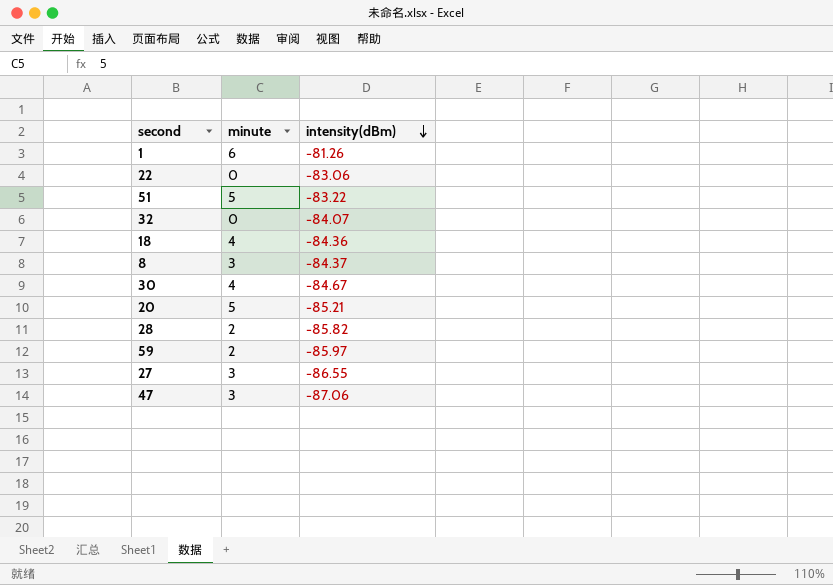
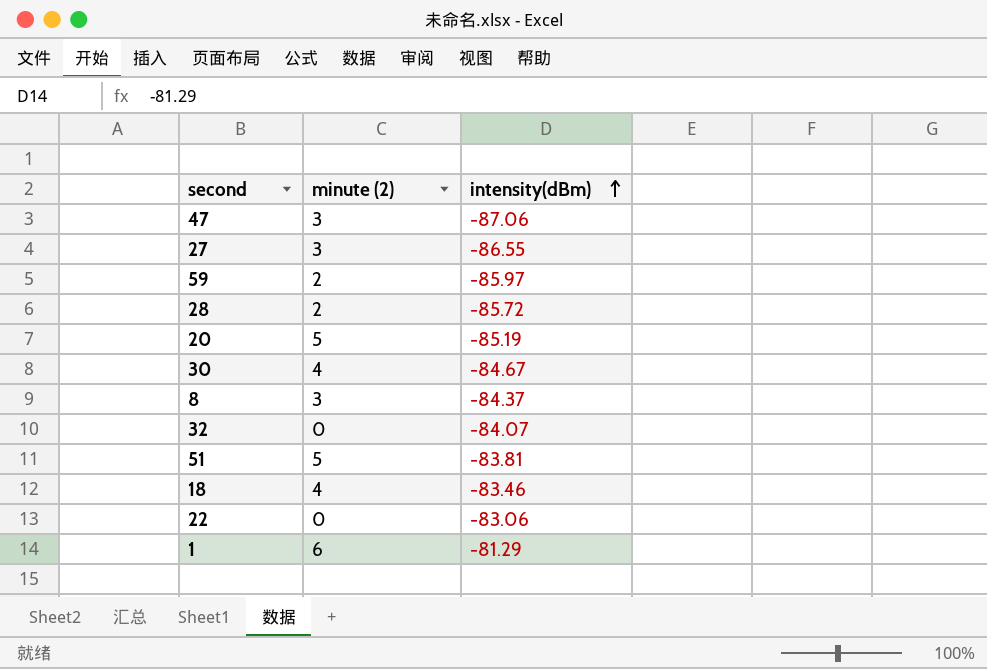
row order: intensity(dBm) descending -> intensity(dBm) ascending
column name: minute -> minute (2)
28 | intensity(dBm): -85.82 -> -85.72
20 | intensity(dBm): -85.21 -> -85.19
51 | intensity(dBm): -83.22 -> -83.81
18 | intensity(dBm): -84.36 -> -83.46
1 | intensity(dBm): -81.26 -> -81.29

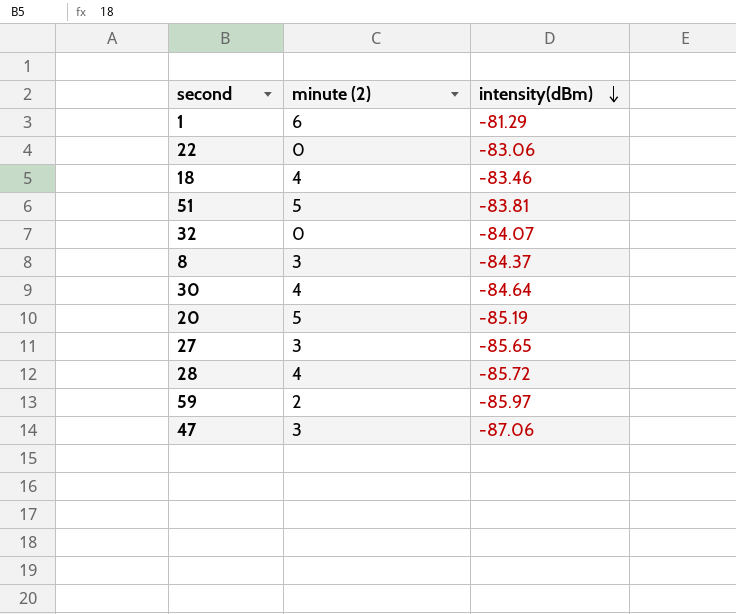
row order: intensity(dBm) ascending -> intensity(dBm) descending
30 | intensity(dBm): -84.67 -> -84.64
27 | intensity(dBm): -86.55 -> -85.65
28 | minute (2): 2 -> 4

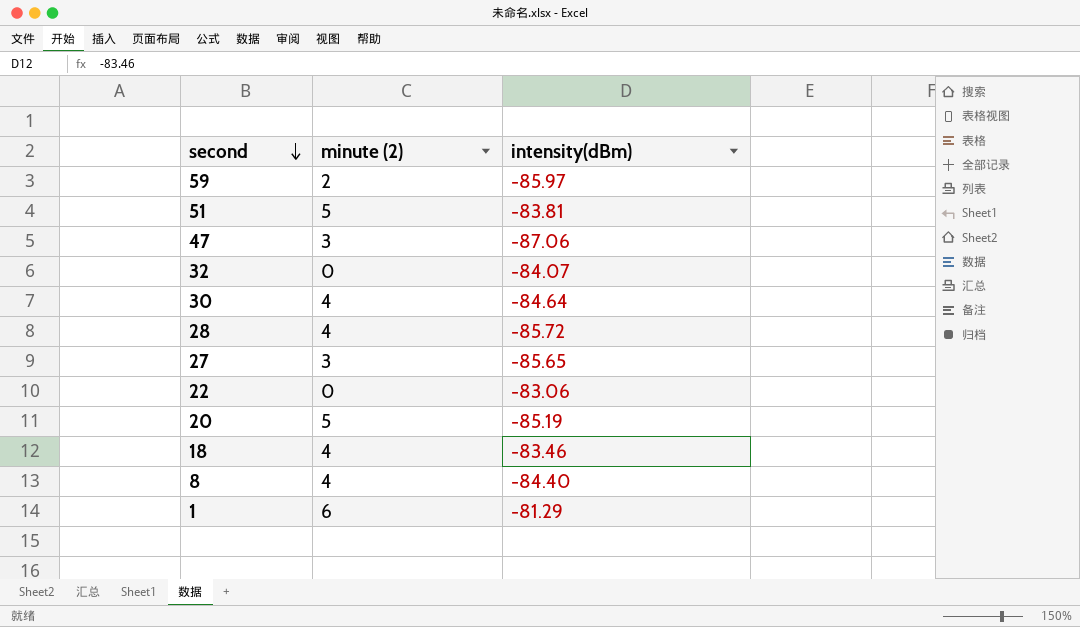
row order: intensity(dBm) descending -> second descending
8 | minute (2): 3 -> 4
8 | intensity(dBm): -84.37 -> -84.40

